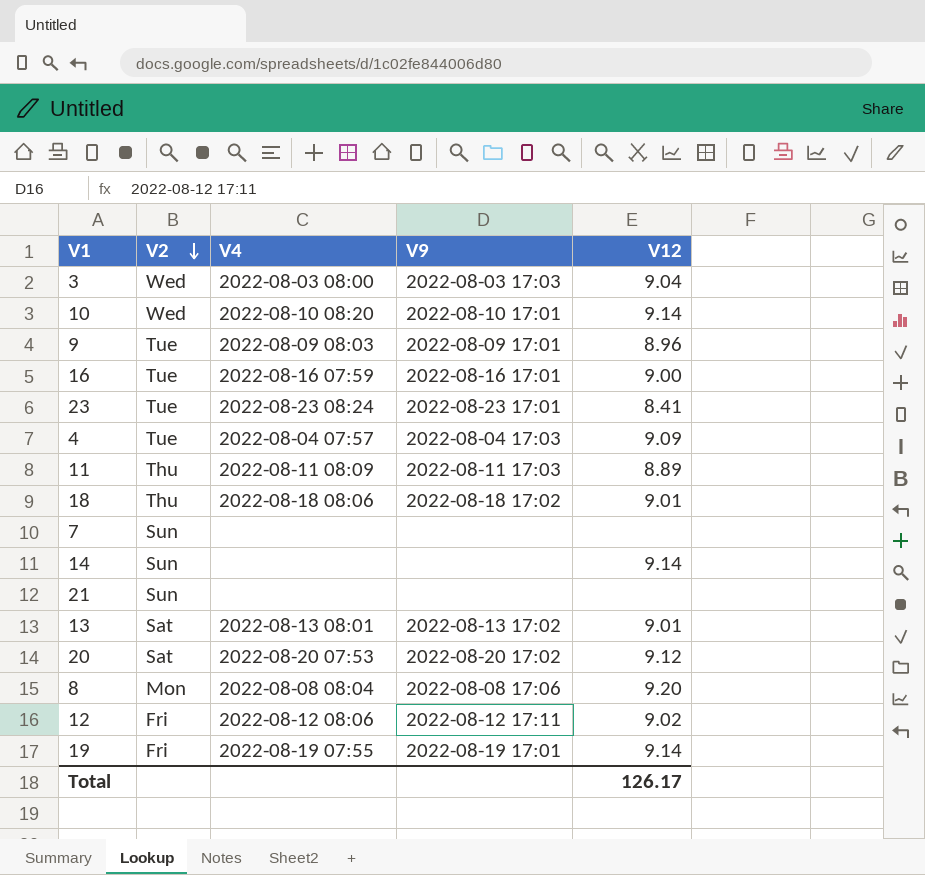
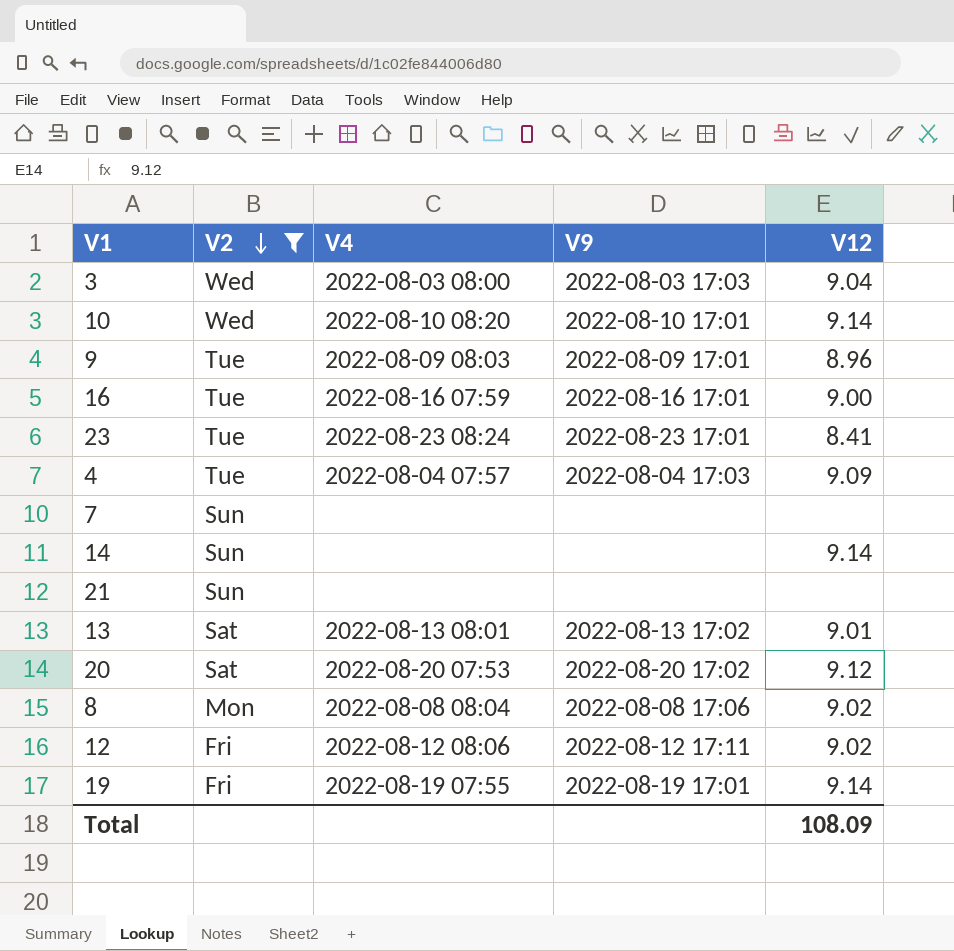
filter: none -> V2 != Thu
8 | V12: 9.20 -> 9.02
Total | V12: 126.17 -> 108.09

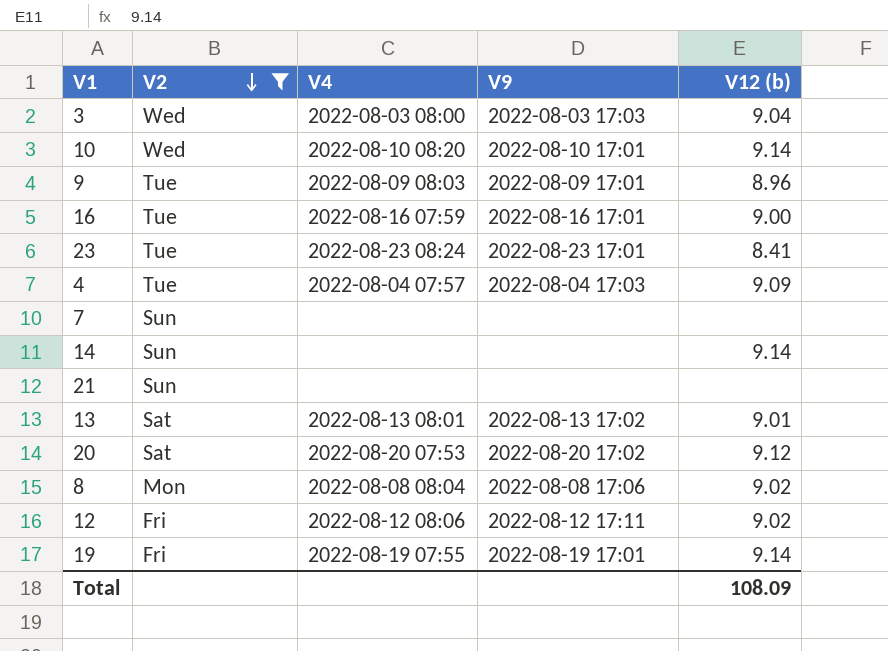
column name: V12 -> V12 (b)

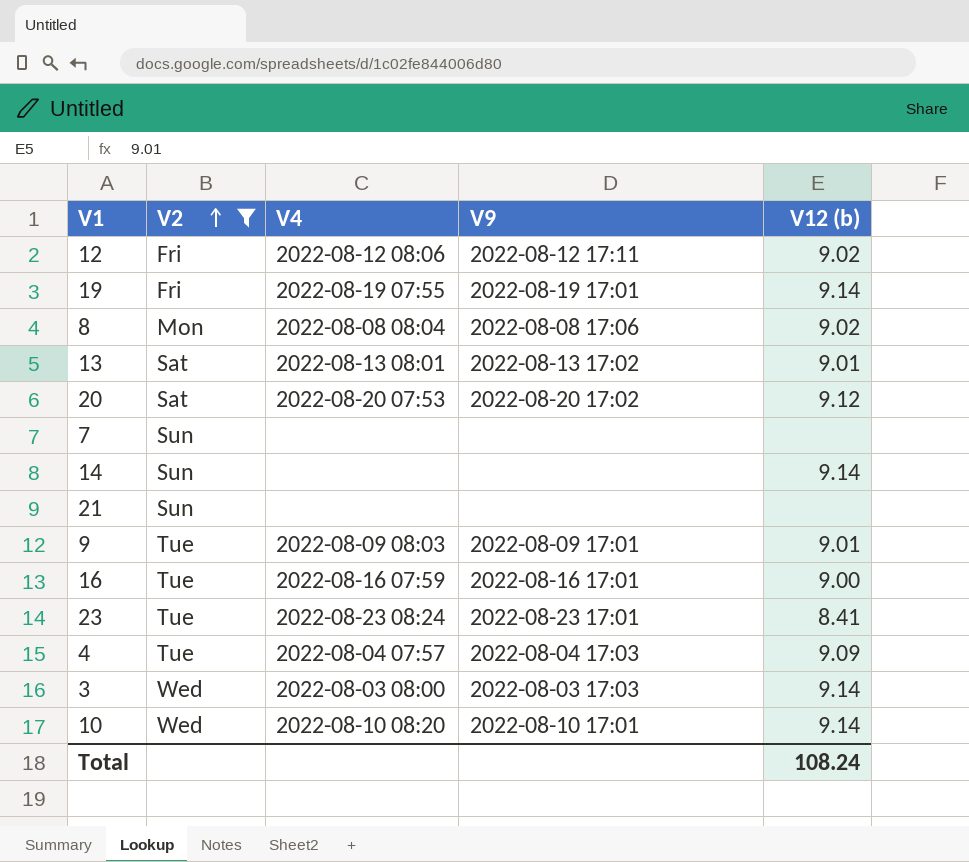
row order: V2 descending -> V2 ascending
9 | V12 (b): 8.96 -> 9.01
3 | V12 (b): 9.04 -> 9.14
Total | V12 (b): 108.09 -> 108.24

